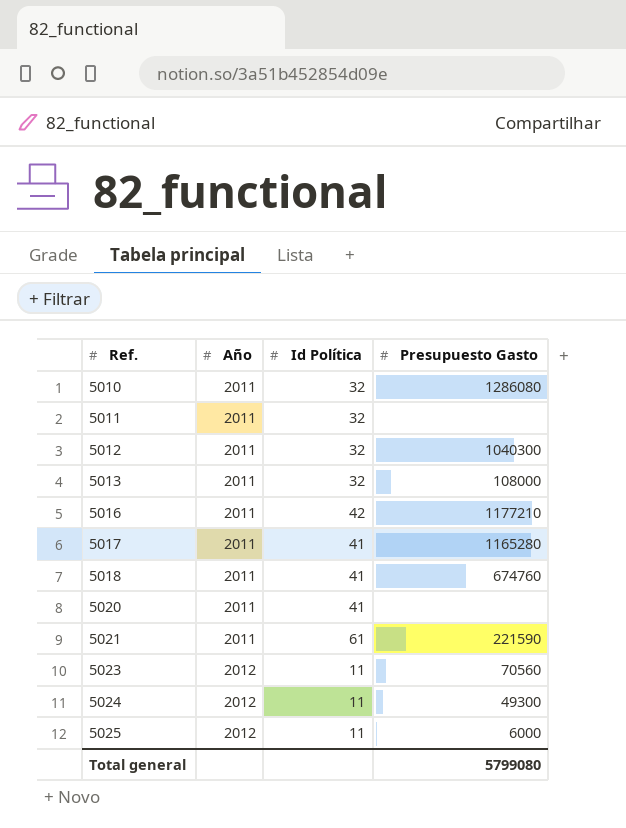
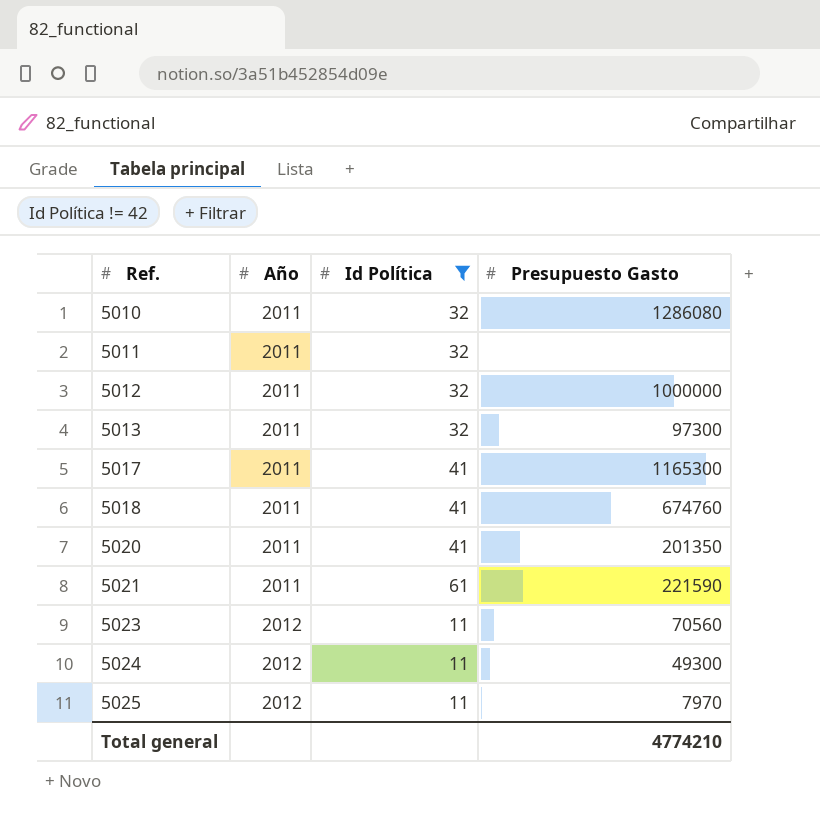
filter: none -> Id Política != 42
5012 | Presupuesto Gasto: 1040300 -> 1000000
5013 | Presupuesto Gasto: 108000 -> 97300
5017 | Presupuesto Gasto: 1165280 -> 1165300
5020 | Presupuesto Gasto: none -> 201350
5025 | Presupuesto Gasto: 6000 -> 7970
Total general | Presupuesto Gasto: 5799080 -> 4774210

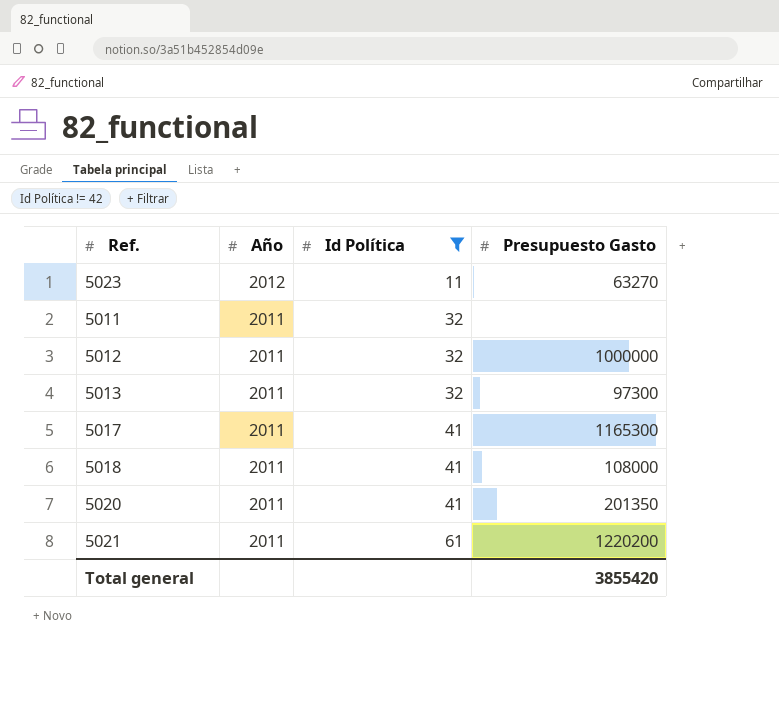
row order: Ref. ascending -> Año descending
row 5010: 2011 | 32 | 1286080 -> none
row 5024: 2012 | 11 | 49300 -> none
row 5025: 2012 | 11 | 7970 -> none
5023 | Presupuesto Gasto: 70560 -> 63270
5018 | Presupuesto Gasto: 674760 -> 108000
5021 | Presupuesto Gasto: 221590 -> 1220200
Total general | Presupuesto Gasto: 4774210 -> 3855420

